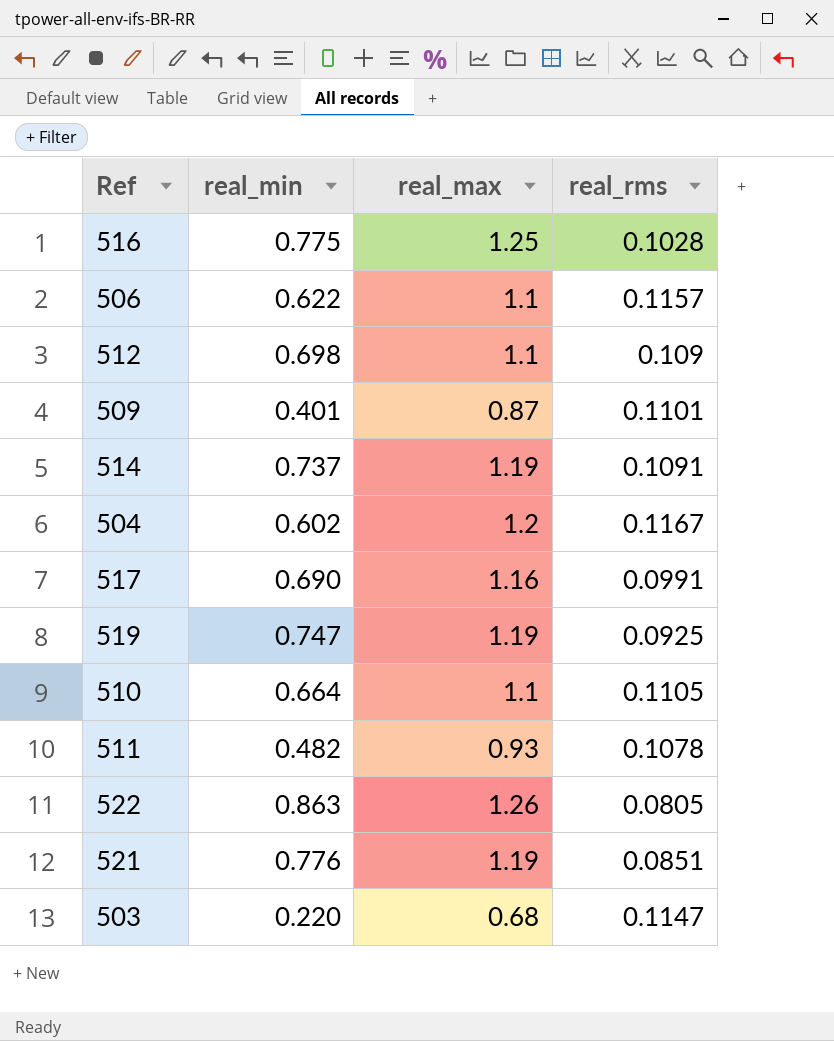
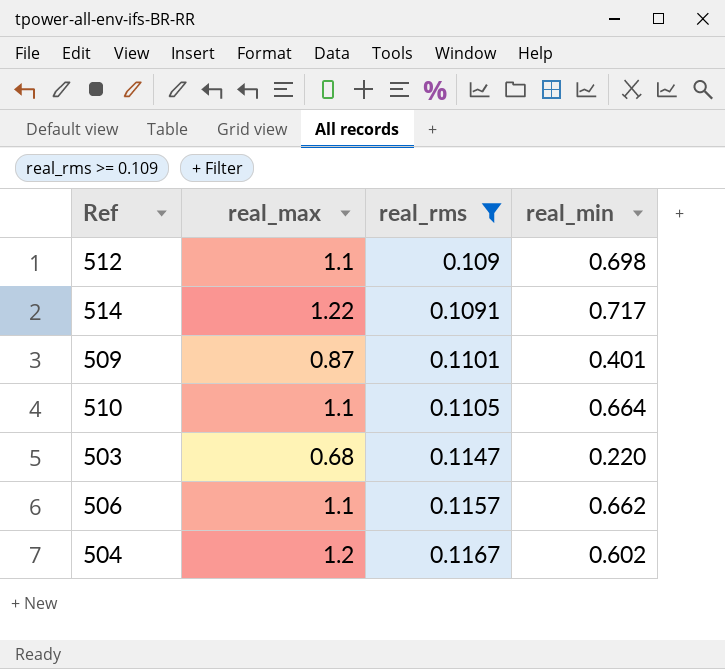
filter: none -> real_rms >= 0.109
row order: none -> real_rms ascending
column real_min | position: 2 -> 4
514 | real_max: 1.19 -> 1.22
514 | real_min: 0.737 -> 0.717
506 | real_min: 0.622 -> 0.662

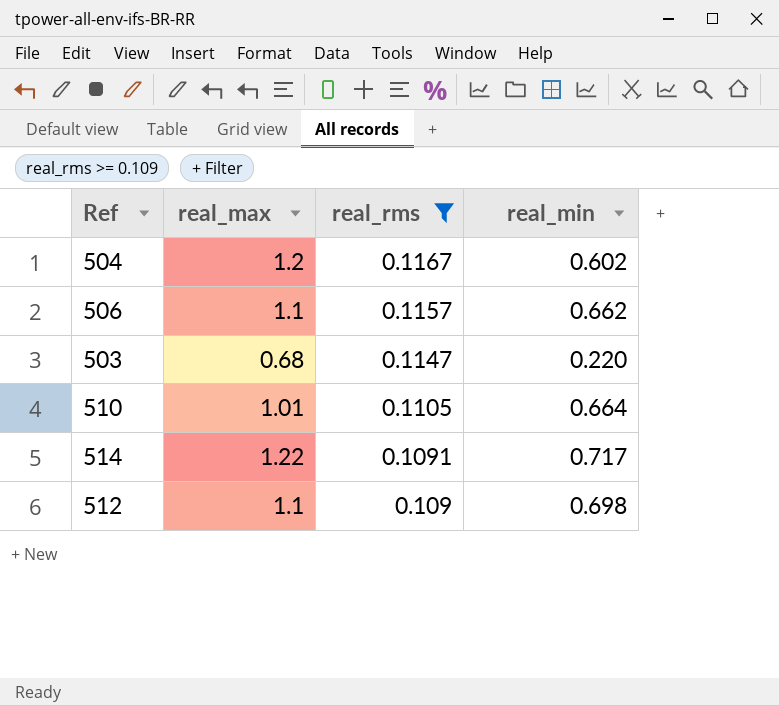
row order: real_rms ascending -> real_rms descending
row 509: 0.87 | 0.1101 | 0.401 -> none
510 | real_max: 1.1 -> 1.01

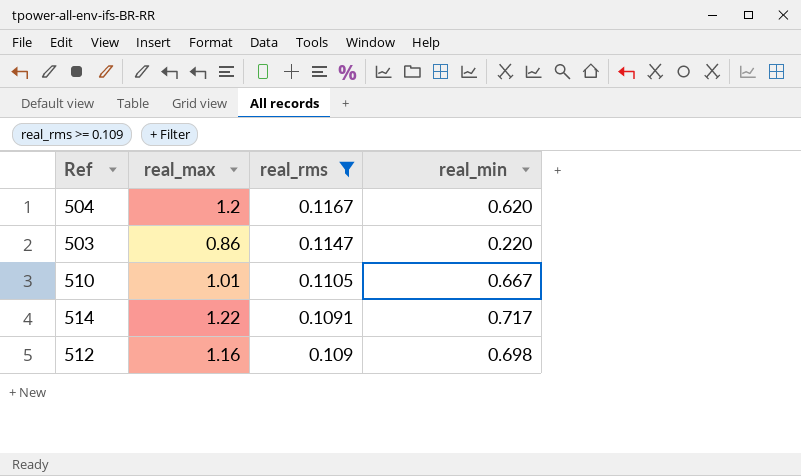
row 506: 1.1 | 0.1157 | 0.662 -> none
504 | real_min: 0.602 -> 0.620
503 | real_max: 0.68 -> 0.86
510 | real_min: 0.664 -> 0.667
512 | real_max: 1.1 -> 1.16

